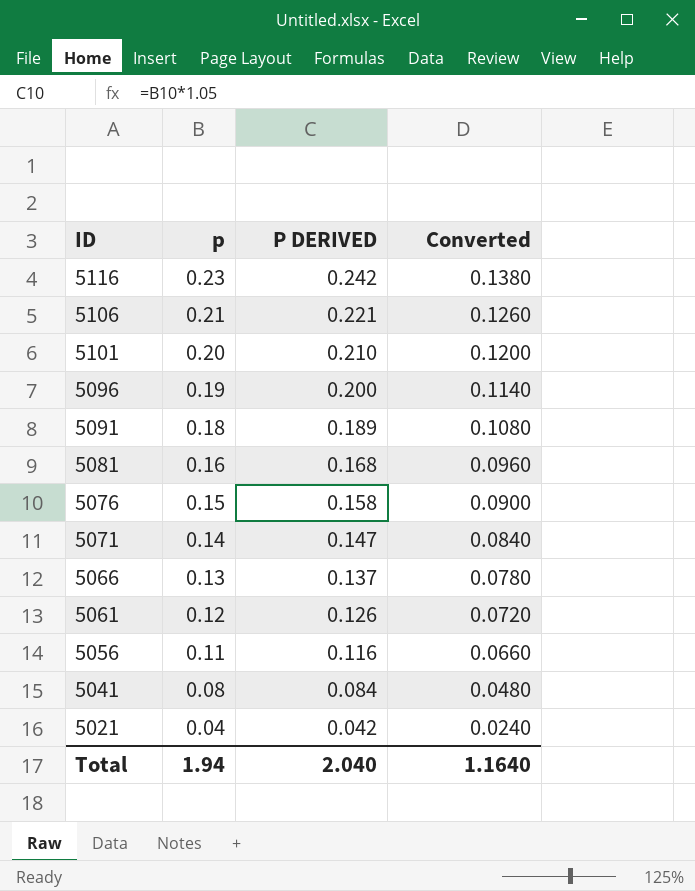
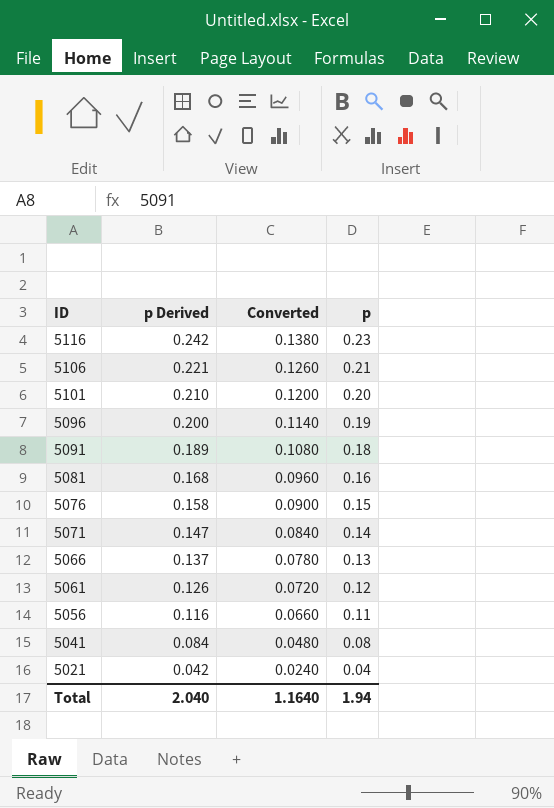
column name: P DERIVED -> p Derived
column p | position: 2 -> 4

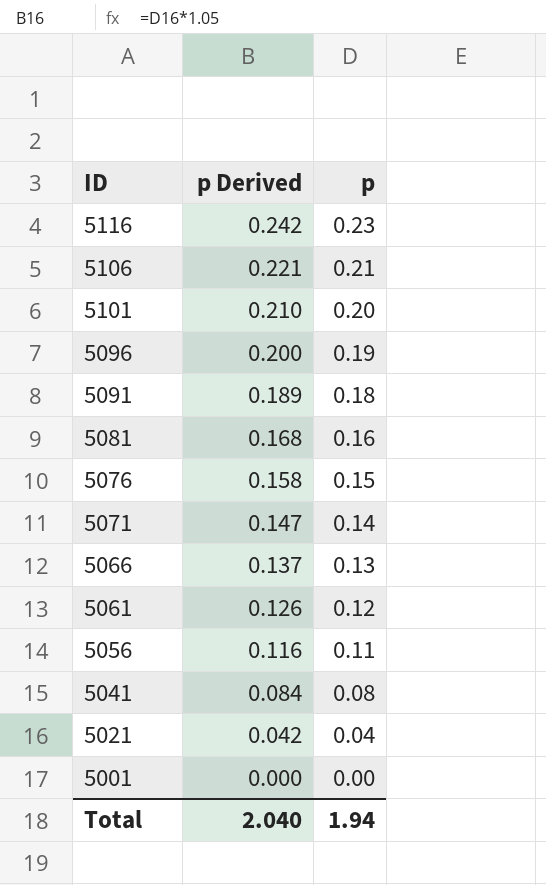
column Converted | formula: [p] * 0.6 -> none
row 5001: none -> 0.000 | 0.00

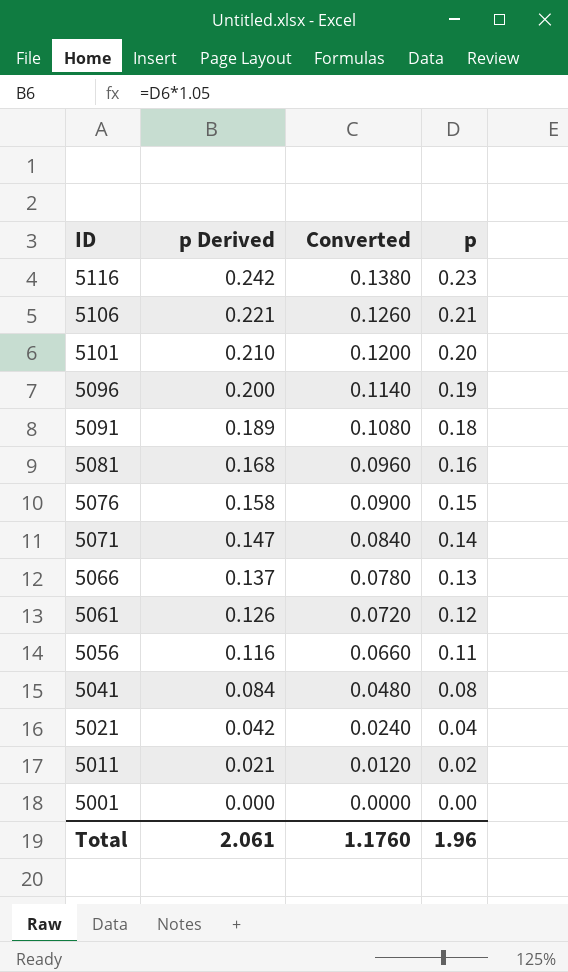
column Converted | formula: none -> [p] * 0.6
row 5011: none -> 0.021 | 0.0120 | 0.02
Total | p Derived: 2.040 -> 2.061
Total | p: 1.94 -> 1.96

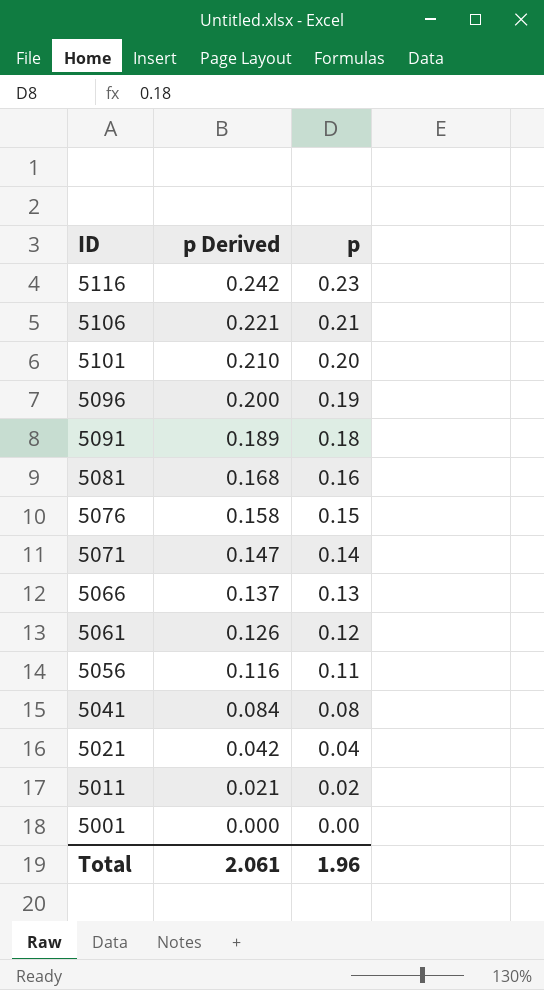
column Converted | formula: [p] * 0.6 -> none

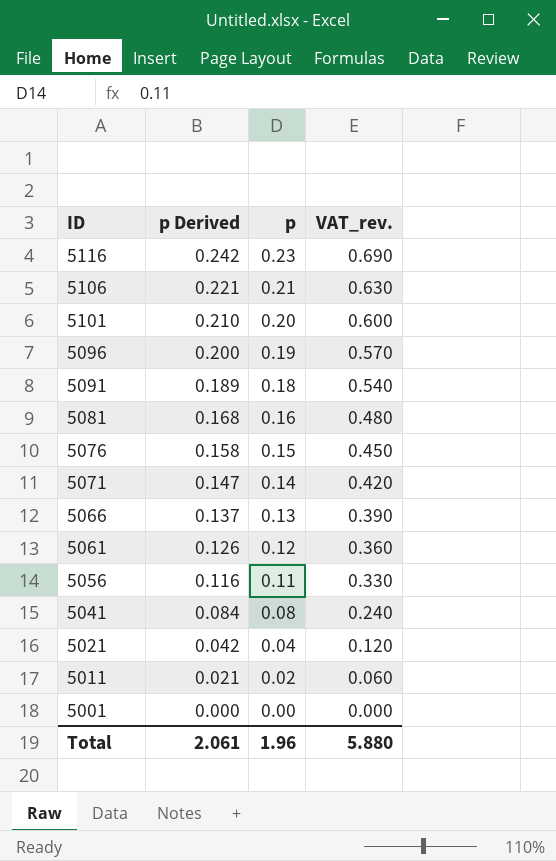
column VAT_rev. | formula: none -> [p] * 3

